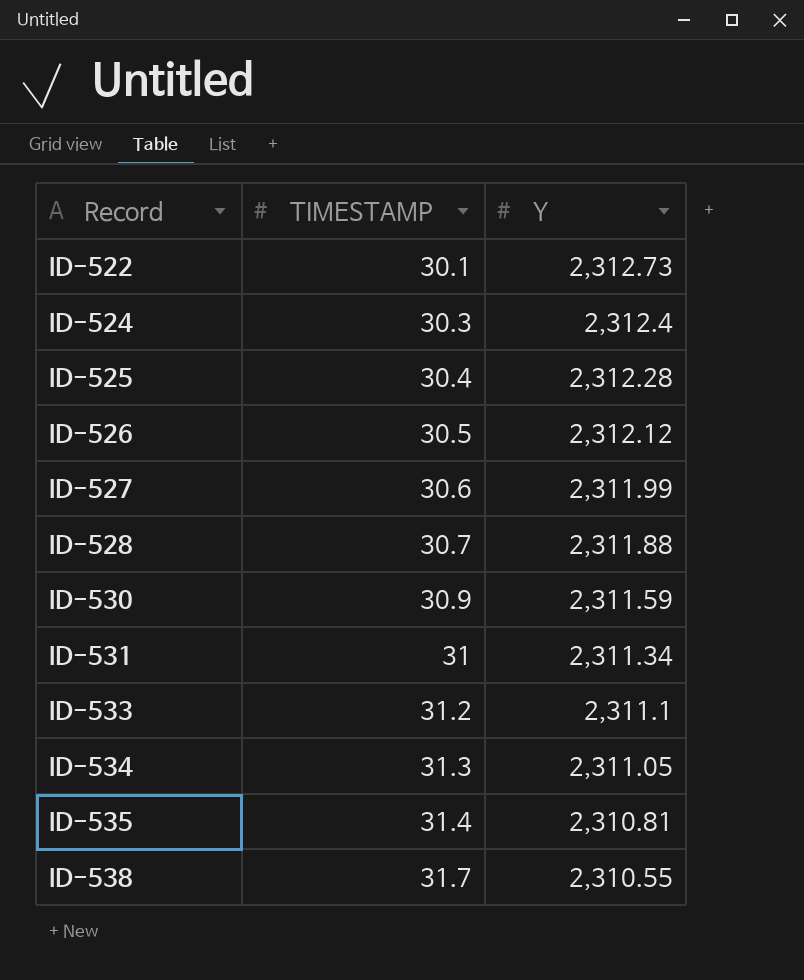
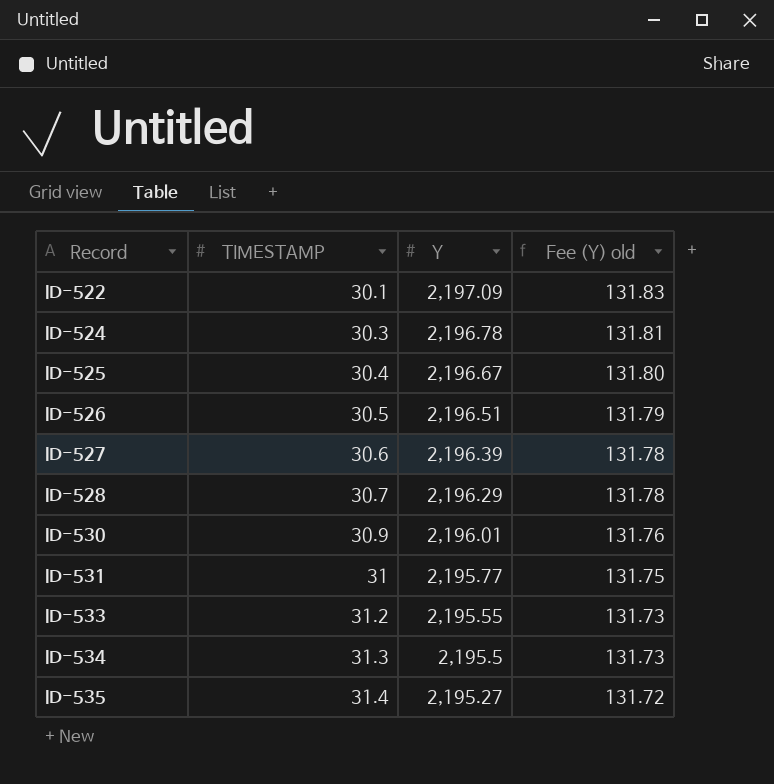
column Fee (Y) old | formula: none -> [Y] * 0.06
row ID-538: 31.7 | 2,310.55 -> none
ID-522 | Y: 2,312.73 -> 2,197.09
ID-524 | Y: 2,312.4 -> 2,196.78
ID-525 | Y: 2,312.28 -> 2,196.67
ID-526 | Y: 2,312.12 -> 2,196.51
ID-527 | Y: 2,311.99 -> 2,196.39
ID-528 | Y: 2,311.88 -> 2,196.29
ID-530 | Y: 2,311.59 -> 2,196.01
ID-531 | Y: 2,311.34 -> 2,195.77
ID-533 | Y: 2,311.1 -> 2,195.55
ID-534 | Y: 2,311.05 -> 2,195.5
ID-535 | Y: 2,310.81 -> 2,195.27

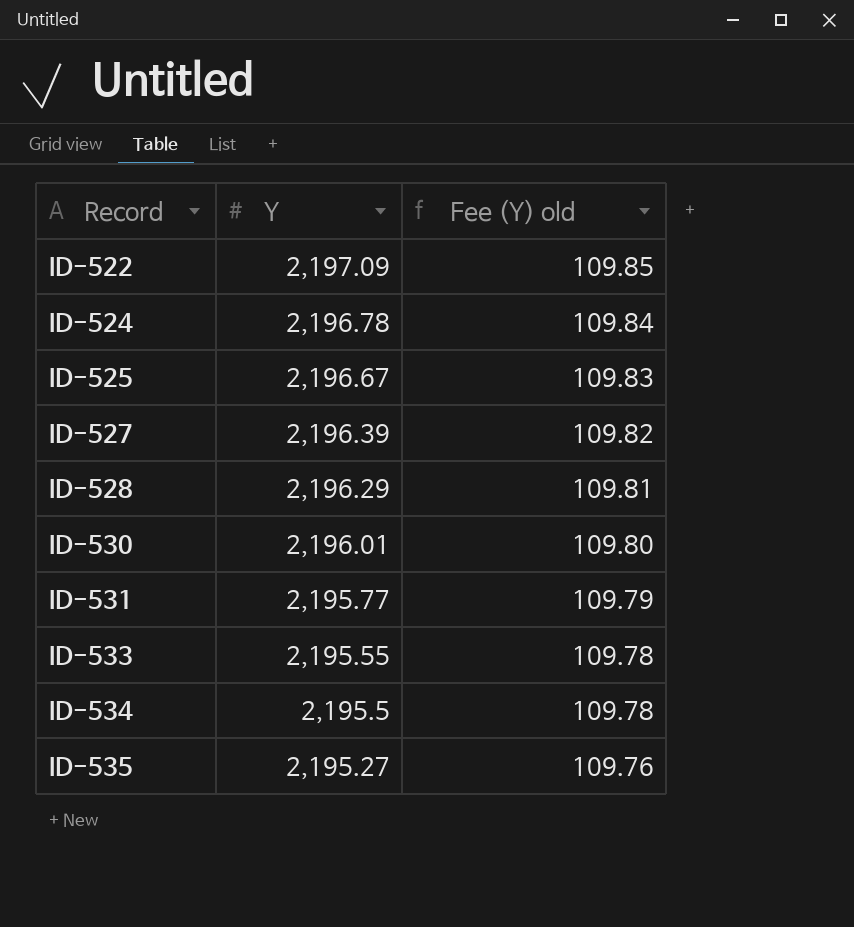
column TIMESTAMP | position: 2 -> none
column Fee (Y) old | formula: [Y] * 0.06 -> [Y] * 0.05
row ID-526: 30.5 | 2,196.51 | 131.79 -> none

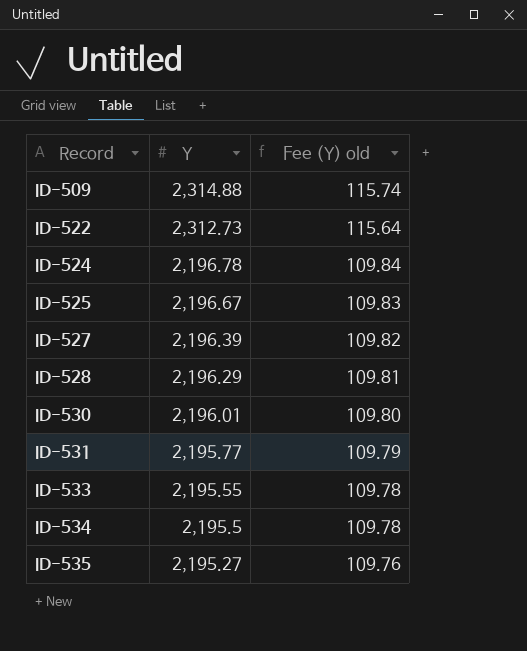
row ID-509: none -> 2,314.88 | 115.74
ID-522 | Y: 2,197.09 -> 2,312.73
ID-522 | Fee (Y) old: 109.85 -> 115.64

